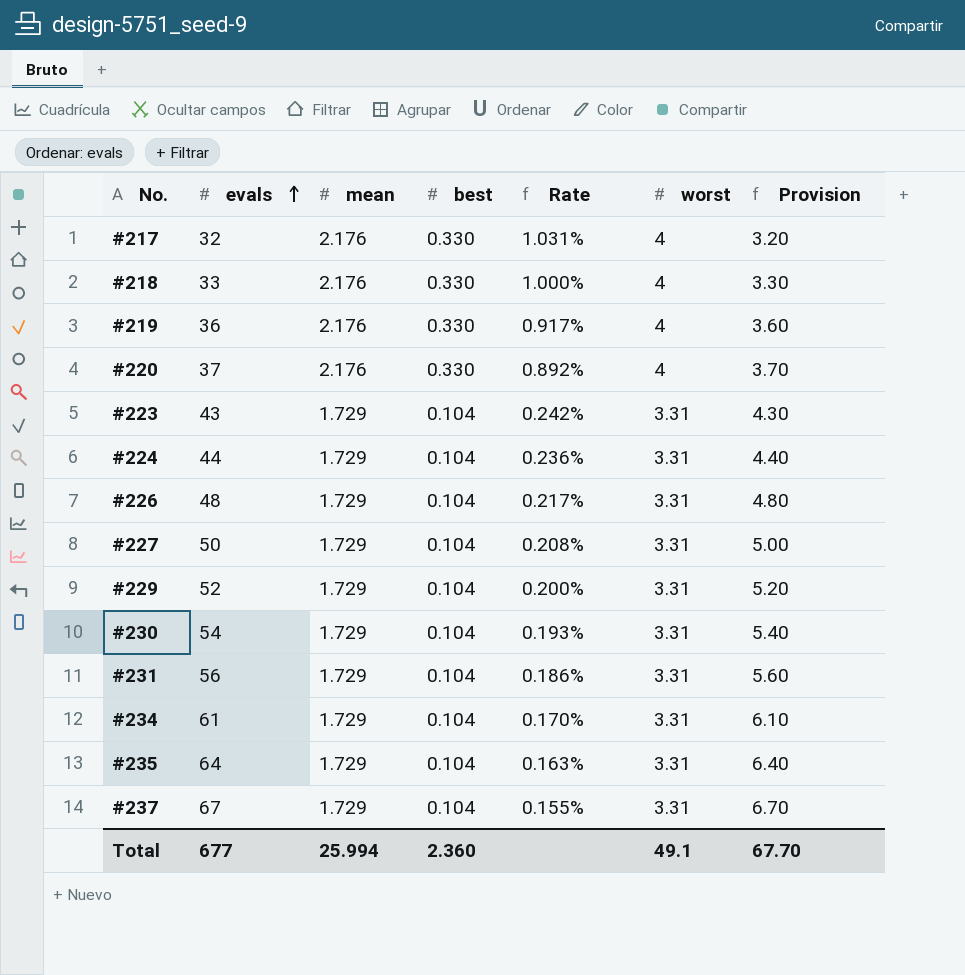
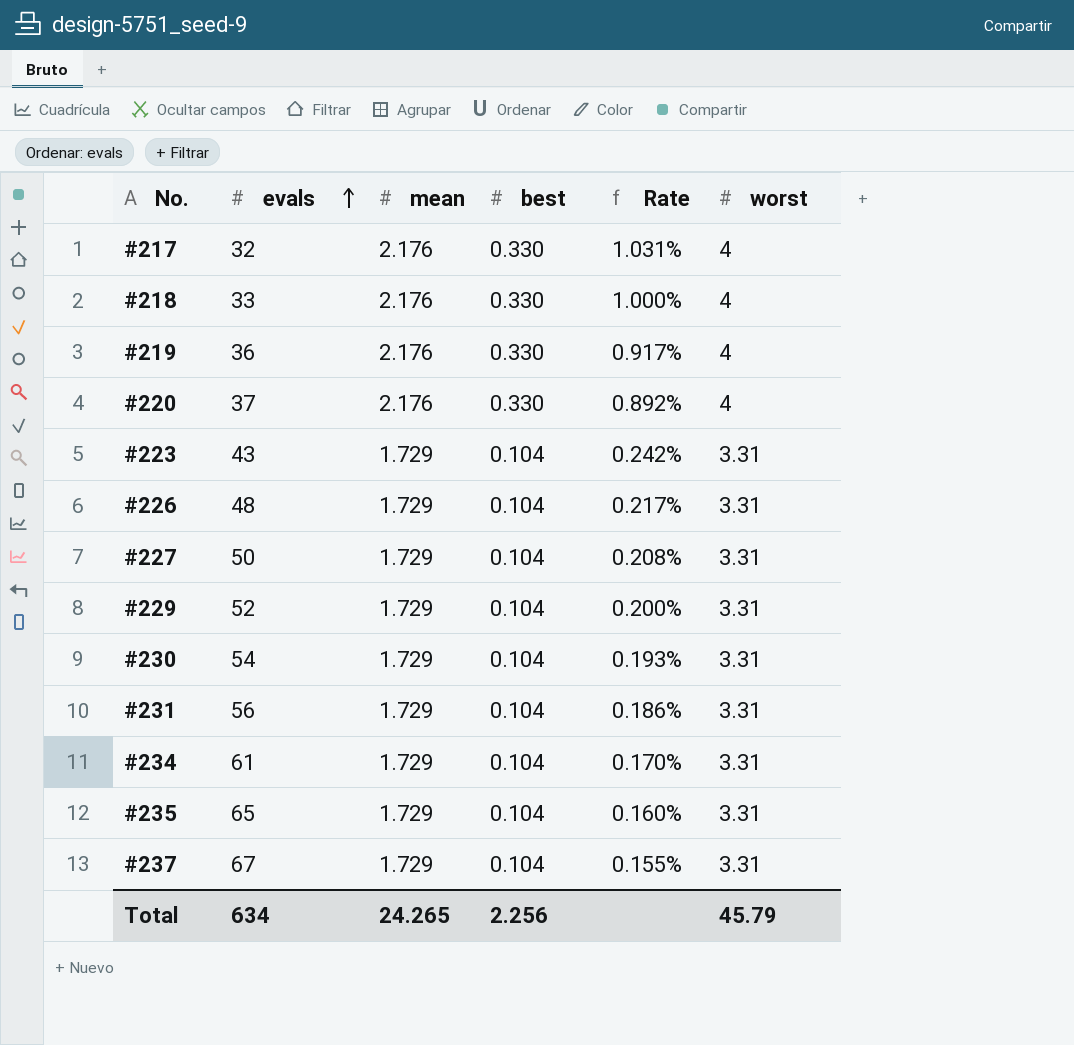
column Provision | formula: [evals] * 0.1 -> none
row #224: 44 | 1.729 | 0.104 | 0.236% | 3.31 | 4.40 -> none
#235 | evals: 64 -> 65
#235 | Rate: 0.163% -> 0.160%
Total | evals: 677 -> 634
Total | mean: 25.994 -> 24.265
Total | best: 2.360 -> 2.256
Total | worst: 49.1 -> 45.79

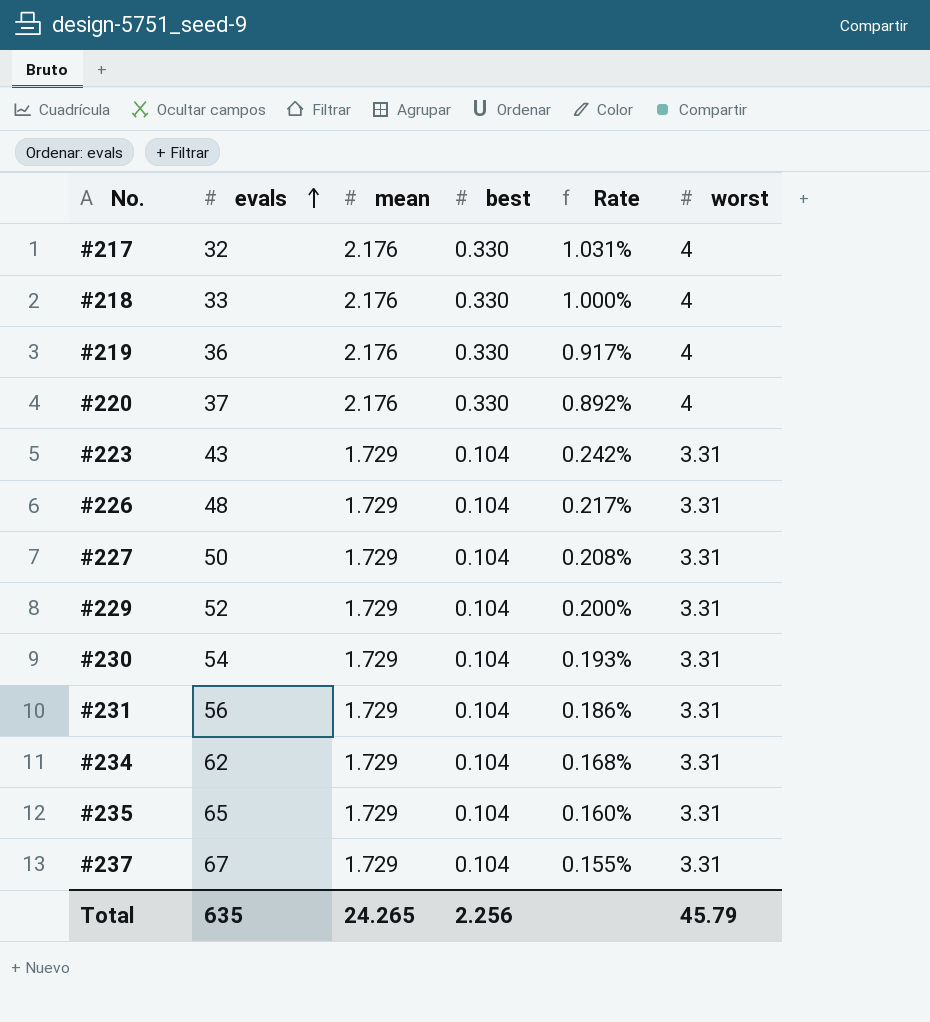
#234 | evals: 61 -> 62
#234 | Rate: 0.170% -> 0.168%
Total | evals: 634 -> 635

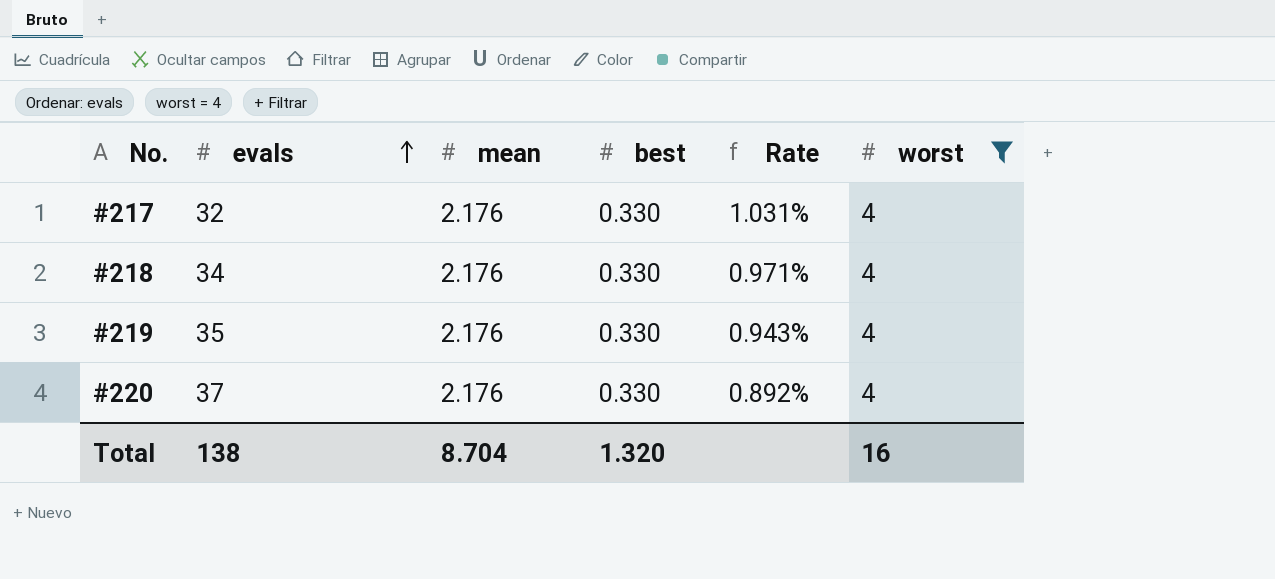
filter: none -> worst = 4
#218 | evals: 33 -> 34
#218 | Rate: 1.000% -> 0.971%
#219 | evals: 36 -> 35
#219 | Rate: 0.917% -> 0.943%
Total | evals: 635 -> 138
Total | mean: 24.265 -> 8.704
Total | best: 2.256 -> 1.320
Total | worst: 45.79 -> 16

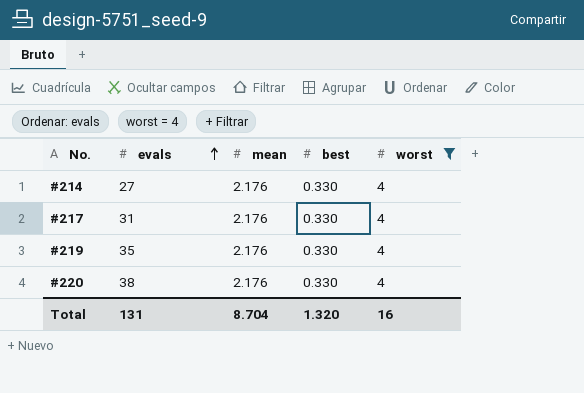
column Rate | formula: [best] / [evals] -> none
row #218: 34 | 2.176 | 0.330 | 0.971% | 4 -> none
row #214: none -> 27 | 2.176 | 0.330 | 4
#217 | evals: 32 -> 31
#220 | evals: 37 -> 38
Total | evals: 138 -> 131

